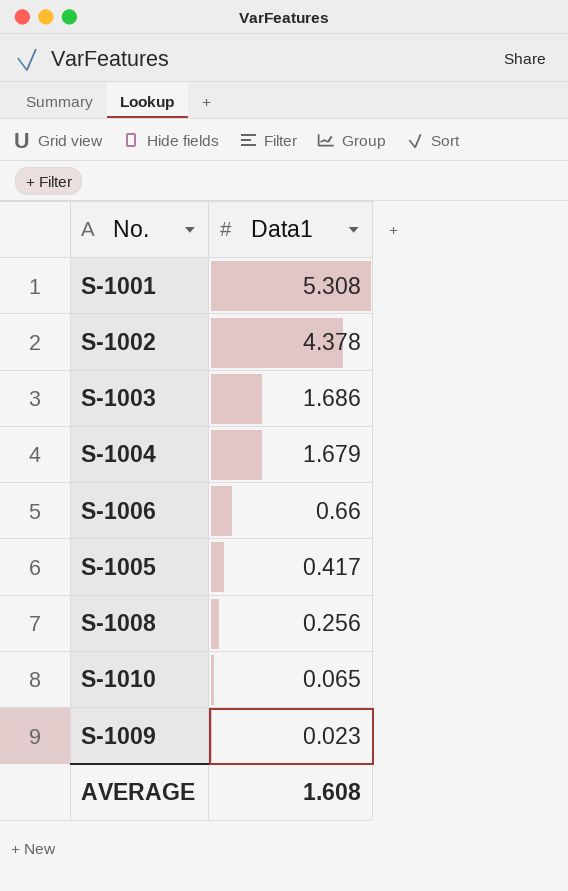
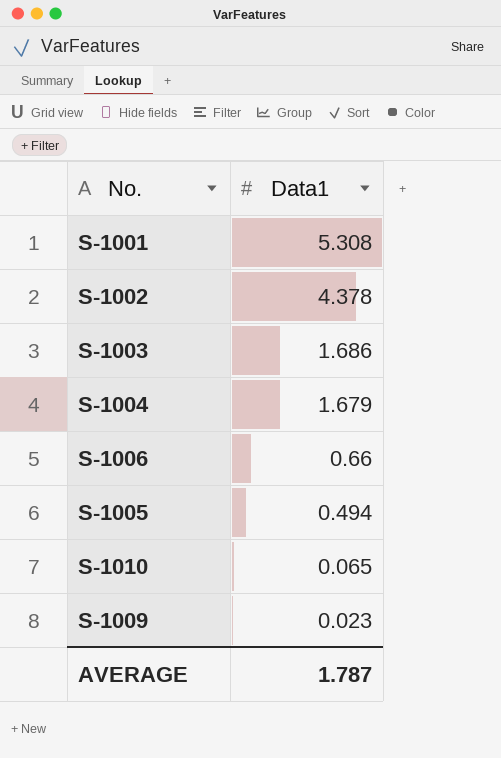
row S-1008: 0.256 -> none
S-1005 | Data1: 0.417 -> 0.494
AVERAGE | Data1: 1.608 -> 1.787

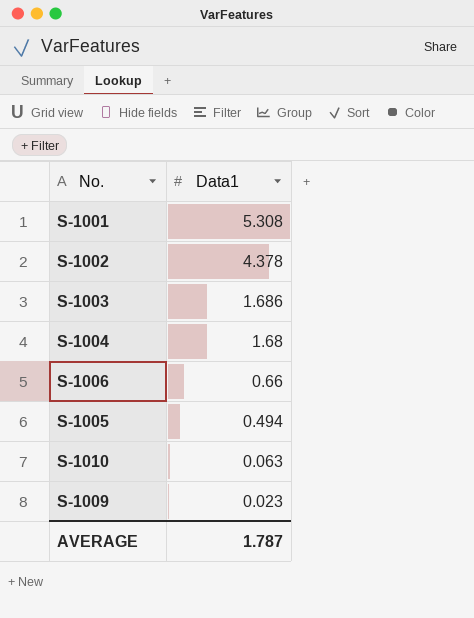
S-1004 | Data1: 1.679 -> 1.68
S-1010 | Data1: 0.065 -> 0.063

